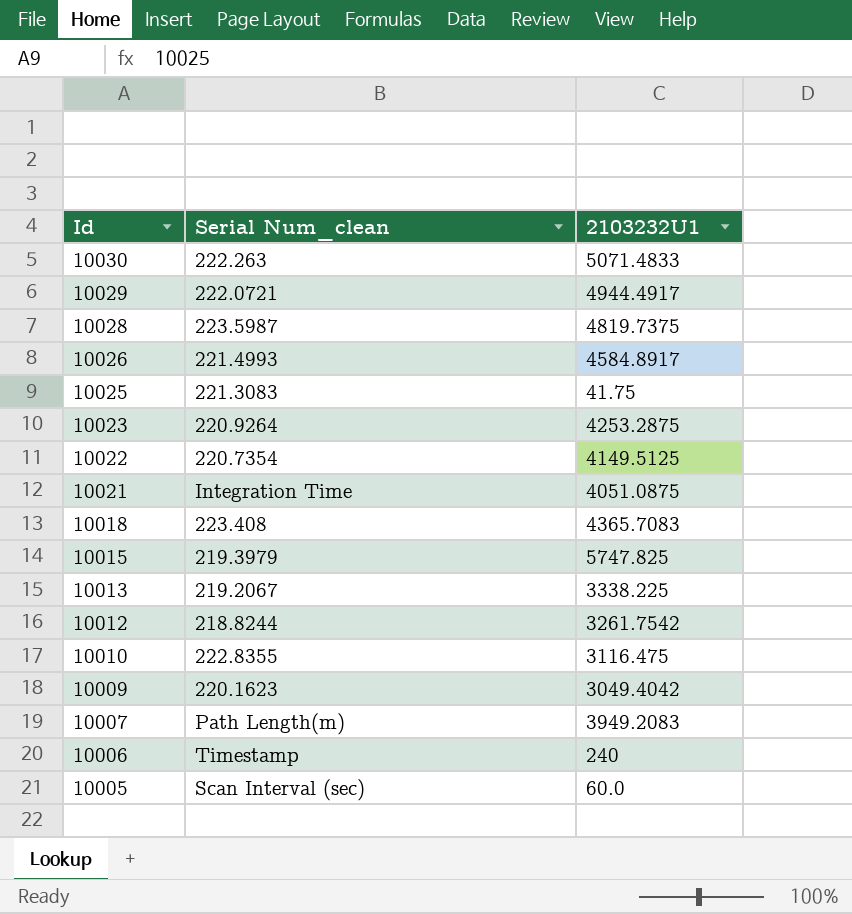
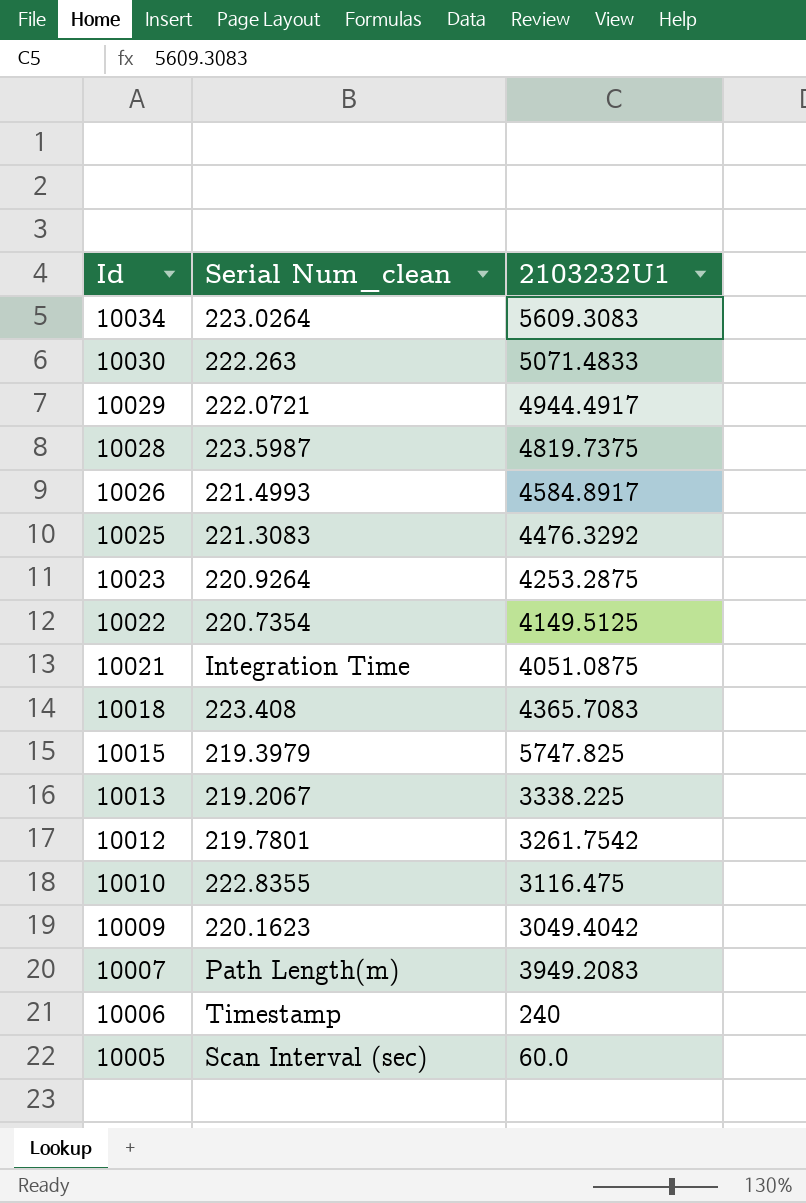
row 10034: none -> 223.0264 | 5609.3083
10025 | 2103232U1: 41.75 -> 4476.3292
10012 | Serial Num_clean: 218.8244 -> 219.7801

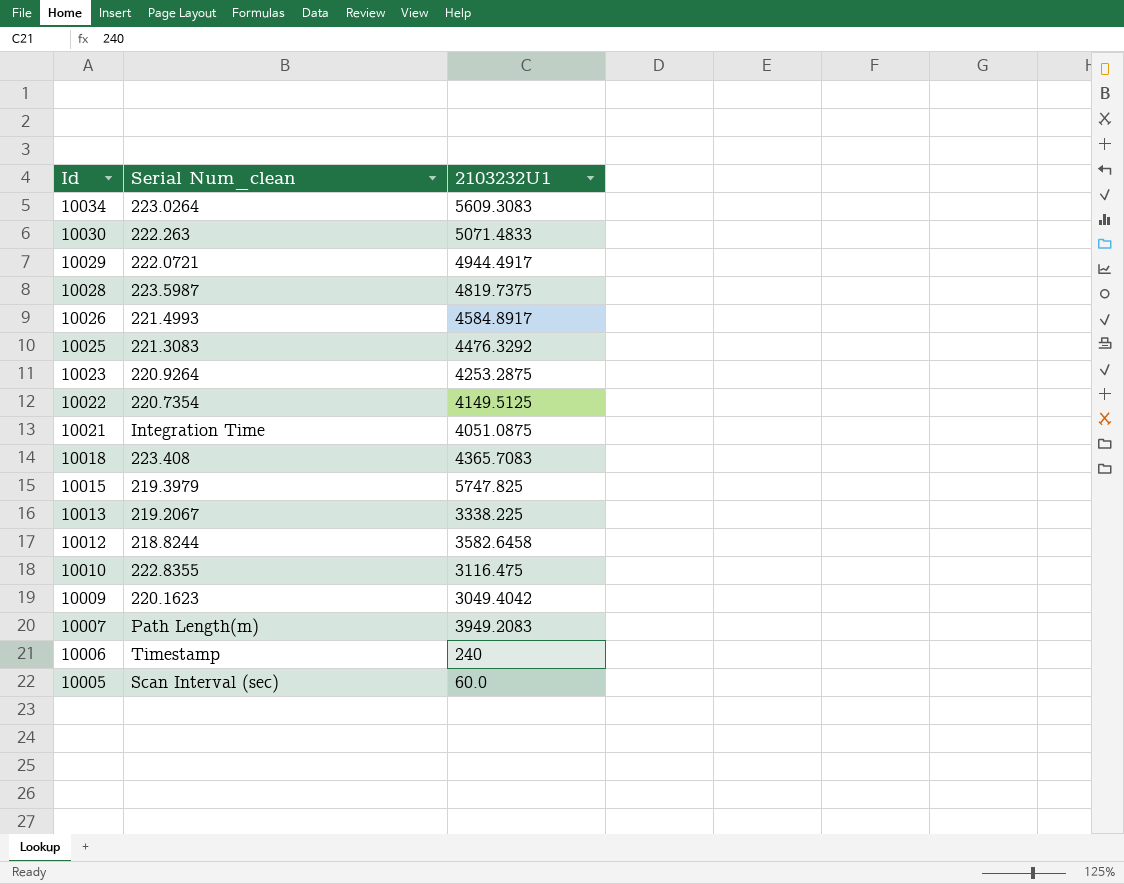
10012 | Serial Num_clean: 219.7801 -> 218.8244
10012 | 2103232U1: 3261.7542 -> 3582.6458

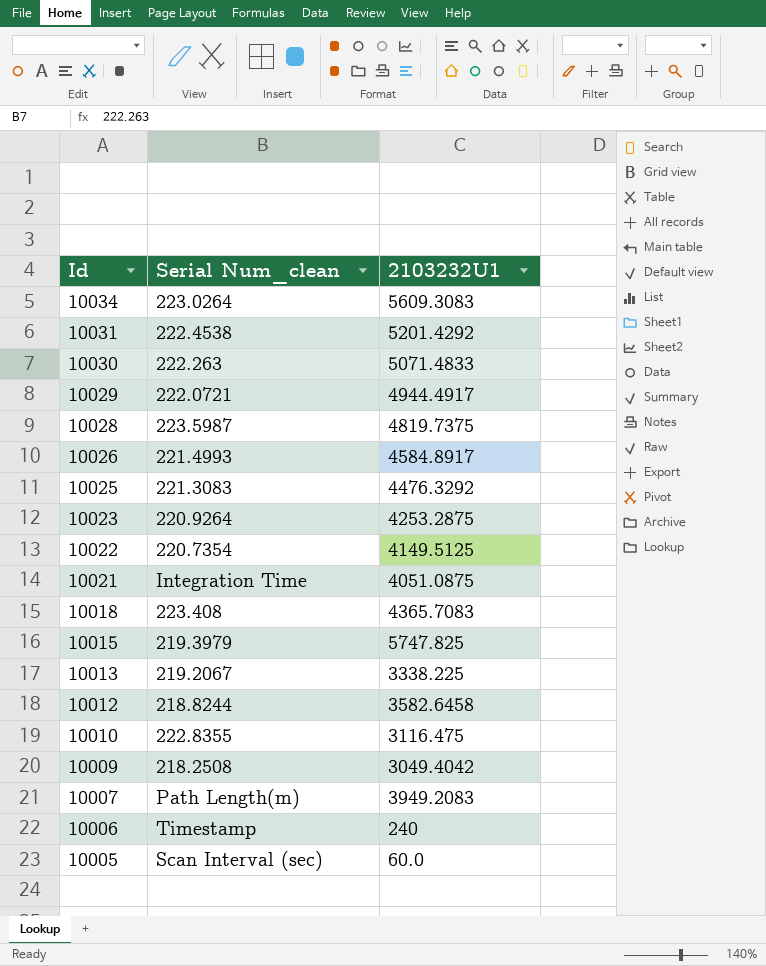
row 10031: none -> 222.4538 | 5201.4292
10009 | Serial Num_clean: 220.1623 -> 218.2508

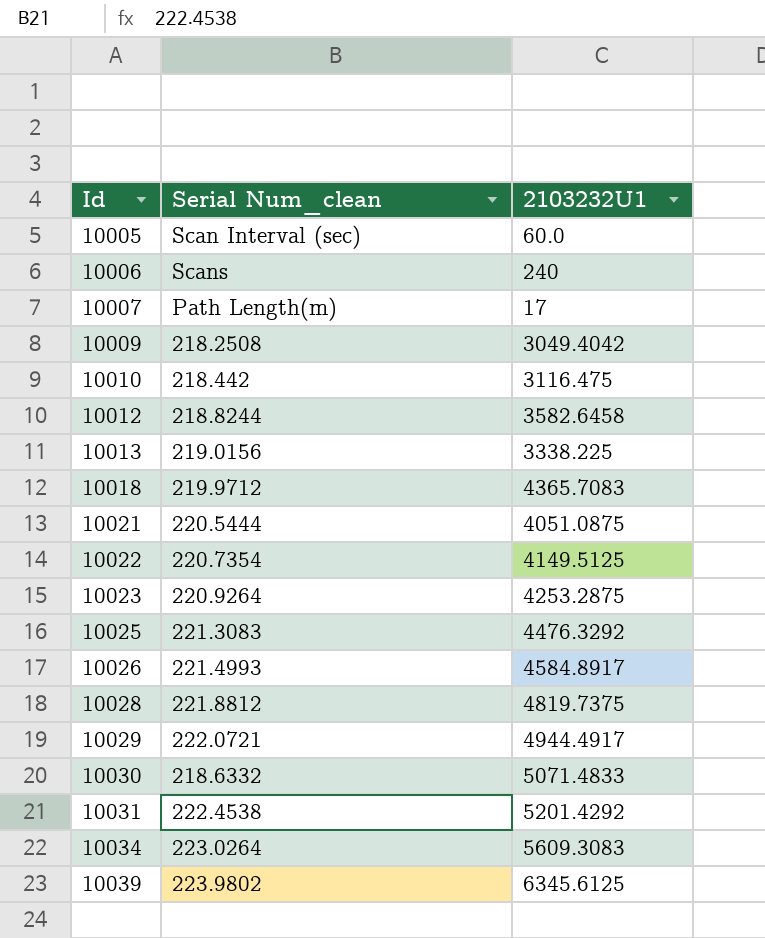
row order: Id descending -> Id ascending
row 10015: 219.3979 | 5747.825 -> none
10006 | Serial Num_clean: Timestamp -> Scans
10007 | 2103232U1: 3949.2083 -> 17
10010 | Serial Num_clean: 222.8355 -> 218.442
10013 | Serial Num_clean: 219.2067 -> 219.0156
10018 | Serial Num_clean: 223.408 -> 219.9712
10021 | Serial Num_clean: Integration Time -> 220.5444
10028 | Serial Num_clean: 223.5987 -> 221.8812
10030 | Serial Num_clean: 222.263 -> 218.6332
row 10039: none -> 223.9802 | 6345.6125

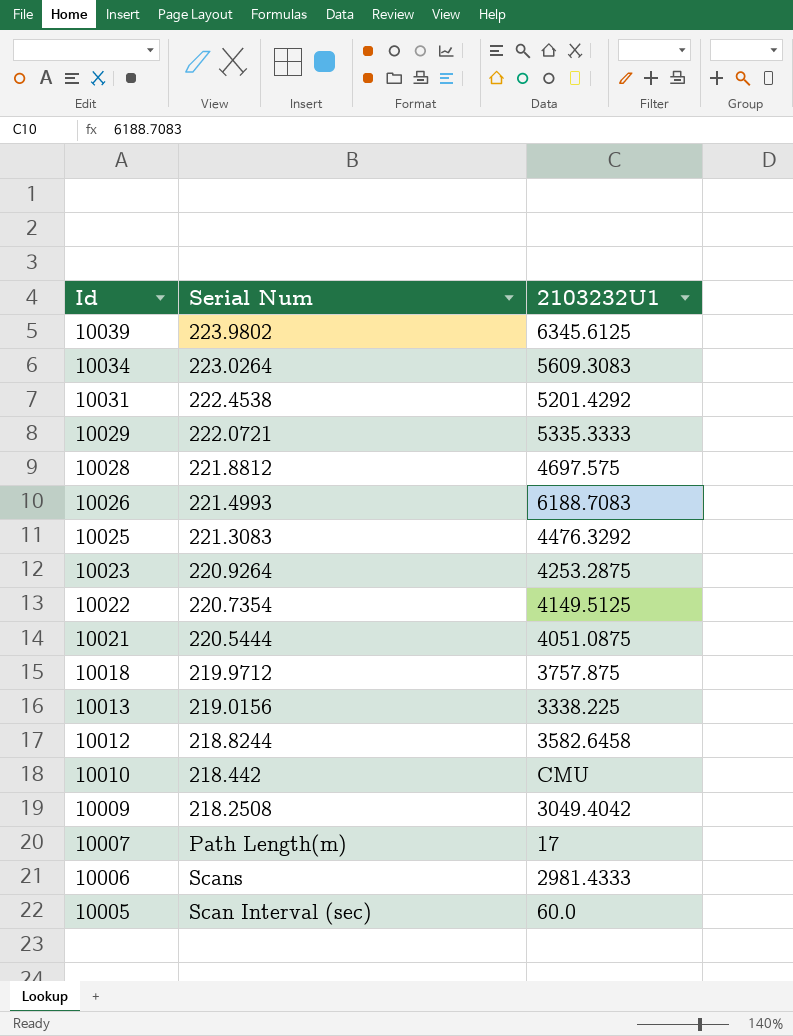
row order: Id ascending -> Id descending
column name: Serial Num_clean -> Serial Num
row 10030: 218.6332 | 5071.4833 -> none
10029 | 2103232U1: 4944.4917 -> 5335.3333
10028 | 2103232U1: 4819.7375 -> 4697.575
10026 | 2103232U1: 4584.8917 -> 6188.7083
10018 | 2103232U1: 4365.7083 -> 3757.875
10010 | 2103232U1: 3116.475 -> CMU
10006 | 2103232U1: 240 -> 2981.4333

